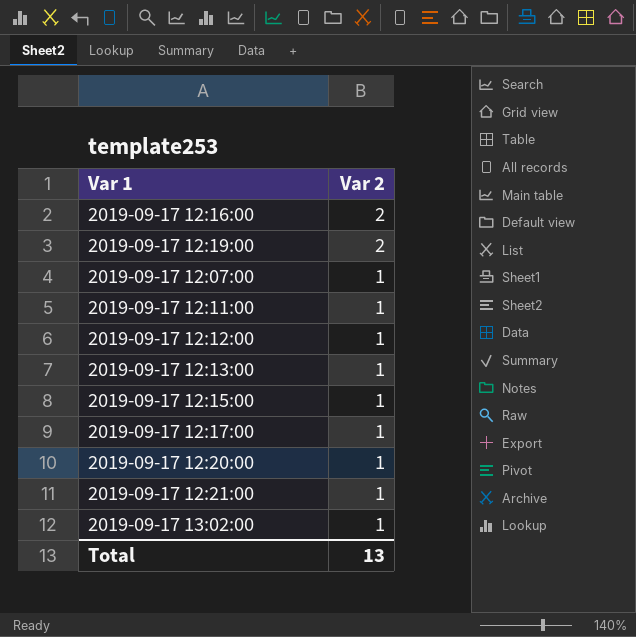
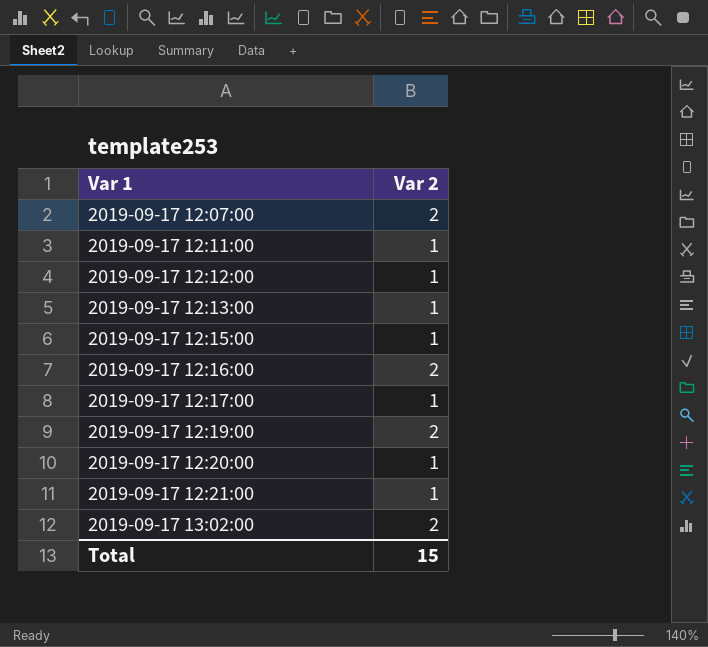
row order: Var 2 descending -> Var 1 ascending
2019-09-17 12:07:00 | Var 2: 1 -> 2
2019-09-17 13:02:00 | Var 2: 1 -> 2
Total | Var 2: 13 -> 15

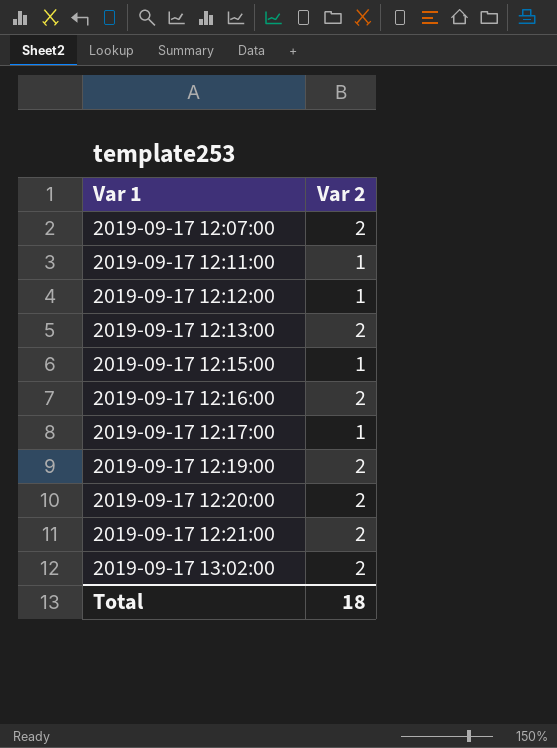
2019-09-17 12:13:00 | Var 2: 1 -> 2
2019-09-17 12:20:00 | Var 2: 1 -> 2
2019-09-17 12:21:00 | Var 2: 1 -> 2
Total | Var 2: 15 -> 18

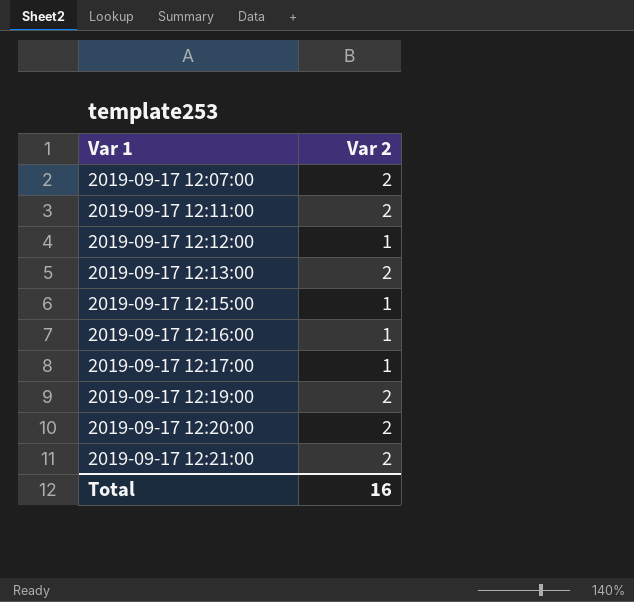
row 2019-09-17 13:02:00: 2 -> none
2019-09-17 12:11:00 | Var 2: 1 -> 2
2019-09-17 12:16:00 | Var 2: 2 -> 1
Total | Var 2: 18 -> 16

